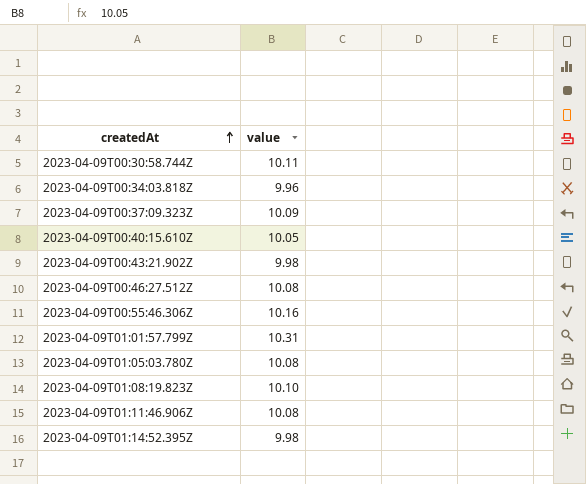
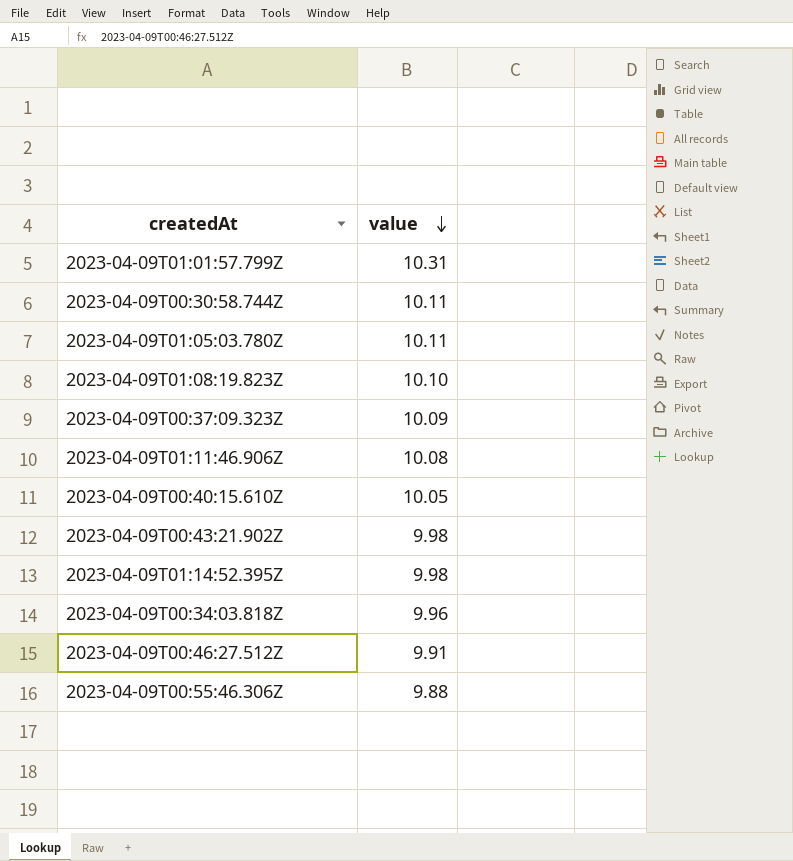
row order: createdAt ascending -> value descending
2023-04-09T01:05:03.780Z | value: 10.08 -> 10.11
2023-04-09T00:46:27.512Z | value: 10.08 -> 9.91
2023-04-09T00:55:46.306Z | value: 10.16 -> 9.88

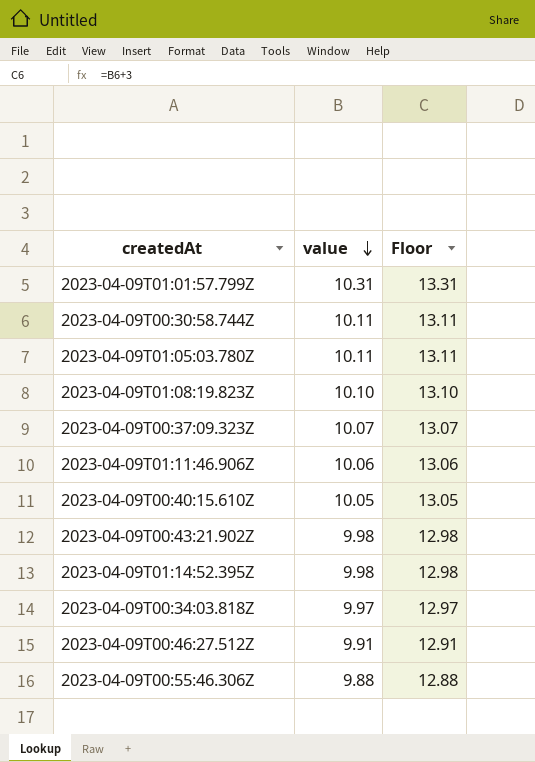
column Floor | formula: none -> [value] + 3
2023-04-09T00:37:09.323Z | value: 10.09 -> 10.07
2023-04-09T01:11:46.906Z | value: 10.08 -> 10.06
2023-04-09T00:34:03.818Z | value: 9.96 -> 9.97

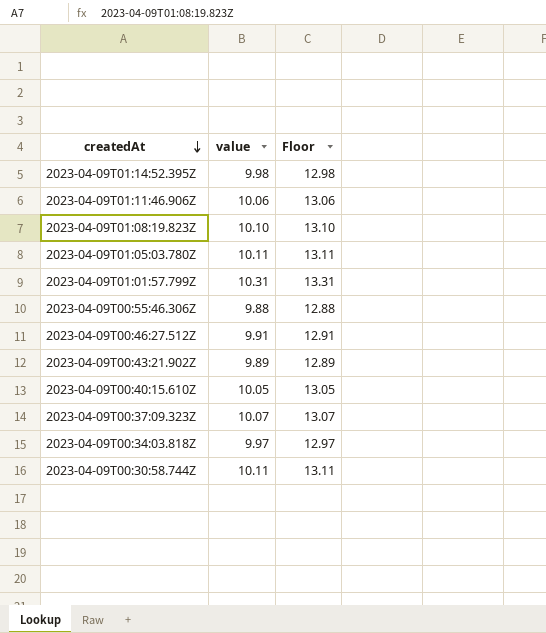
row order: value descending -> createdAt descending
2023-04-09T00:43:21.902Z | value: 9.98 -> 9.89
2023-04-09T00:43:21.902Z | Floor: 12.98 -> 12.89

